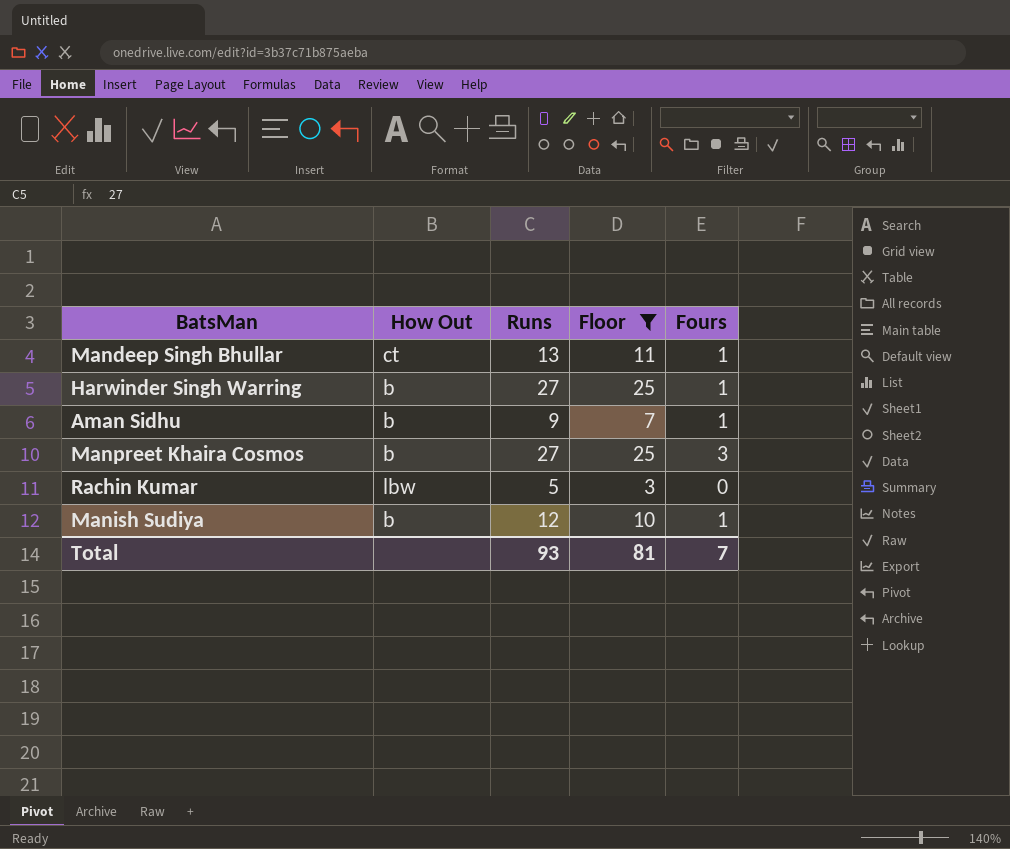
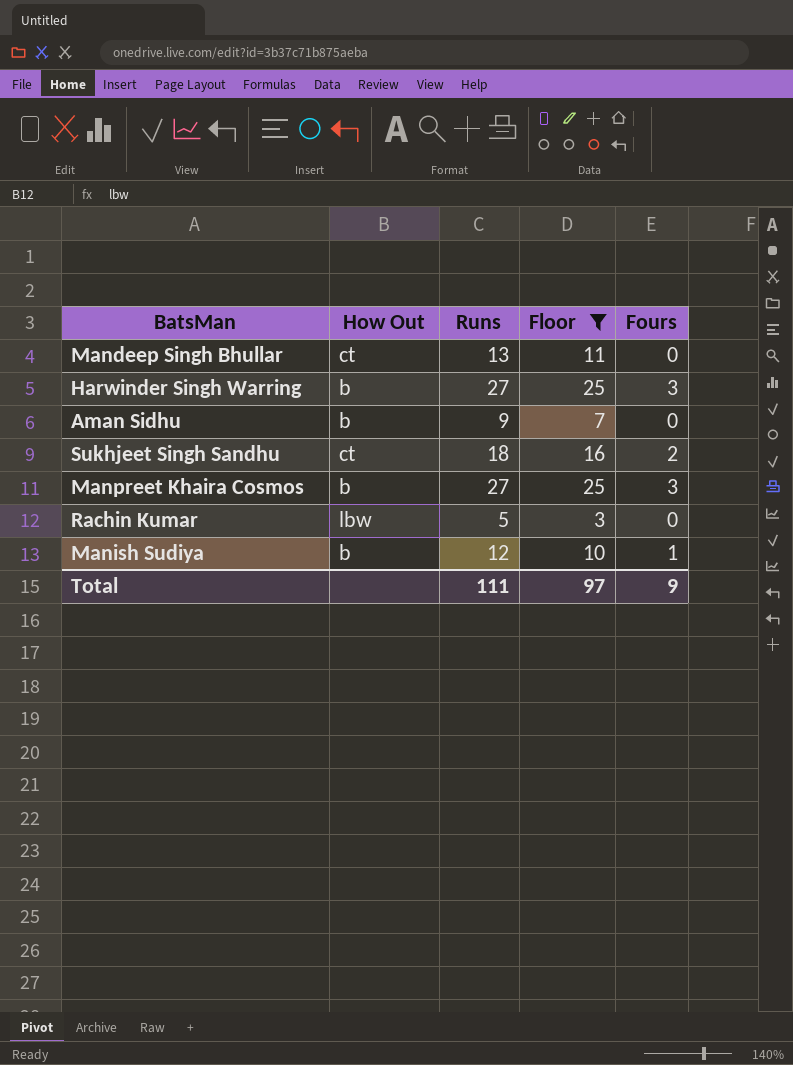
Mandeep Singh Bhullar | Fours: 1 -> 0
Harwinder Singh Warring | Fours: 1 -> 3
Aman Sidhu | Fours: 1 -> 0
row Sukhjeet Singh Sandhu: none -> ct | 18 | 16 | 2
Total | Runs: 93 -> 111
Total | Floor: 81 -> 97
Total | Fours: 7 -> 9

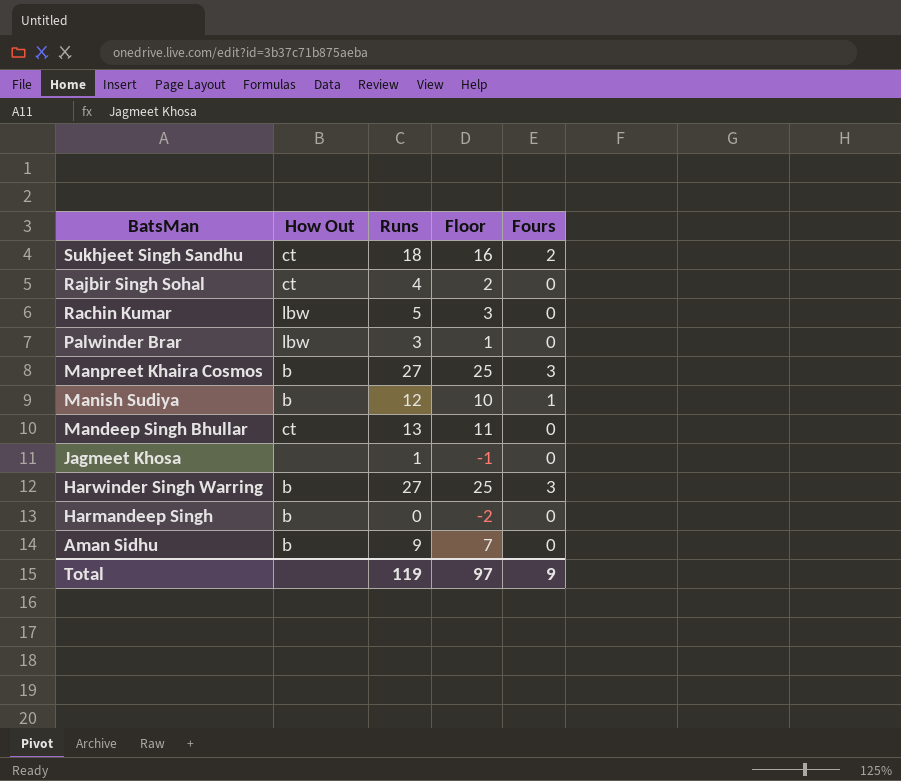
filter: Floor >= 3 -> none
row order: none -> BatsMan descending
Total | Runs: 111 -> 119

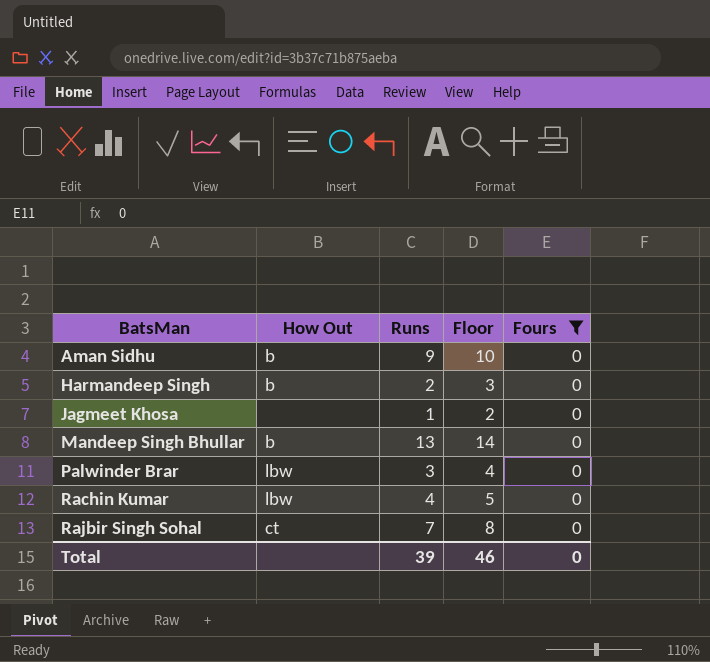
filter: none -> Fours = 0
row order: BatsMan descending -> BatsMan ascending
column Floor | formula: [Runs] - 2 -> [Runs] + 1
Harmandeep Singh | Runs: 0 -> 2
Mandeep Singh Bhullar | How Out: ct -> b
Rachin Kumar | Runs: 5 -> 4
Rajbir Singh Sohal | Runs: 4 -> 7
Total | Runs: 119 -> 39
Total | Floor: 97 -> 46
Total | Fours: 9 -> 0

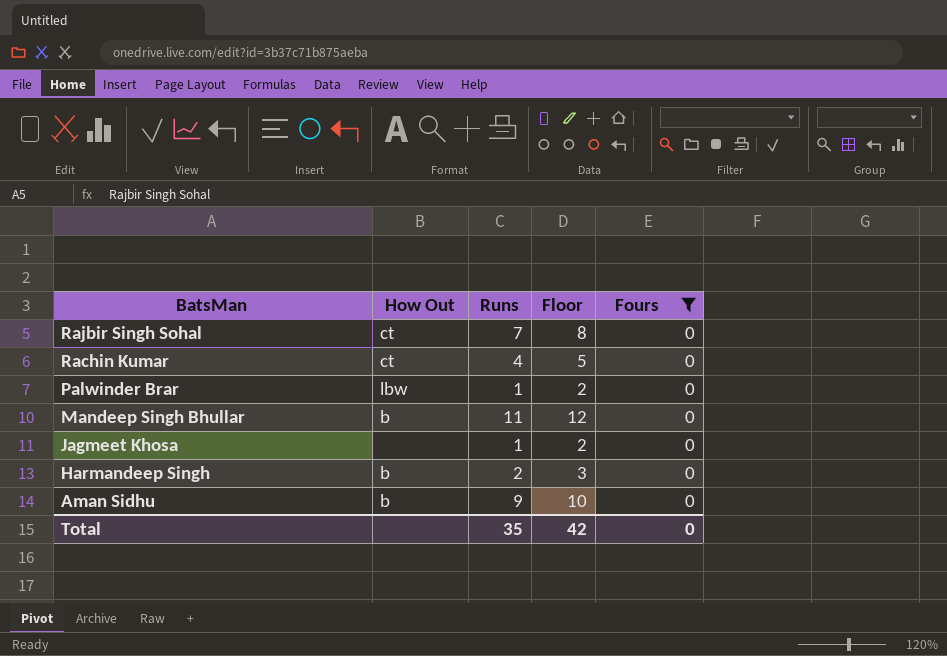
row order: BatsMan ascending -> BatsMan descending
Rachin Kumar | How Out: lbw -> ct
Palwinder Brar | Runs: 3 -> 1
Palwinder Brar | Floor: 4 -> 2
Mandeep Singh Bhullar | Runs: 13 -> 11
Mandeep Singh Bhullar | Floor: 14 -> 12
Total | Runs: 39 -> 35
Total | Floor: 46 -> 42

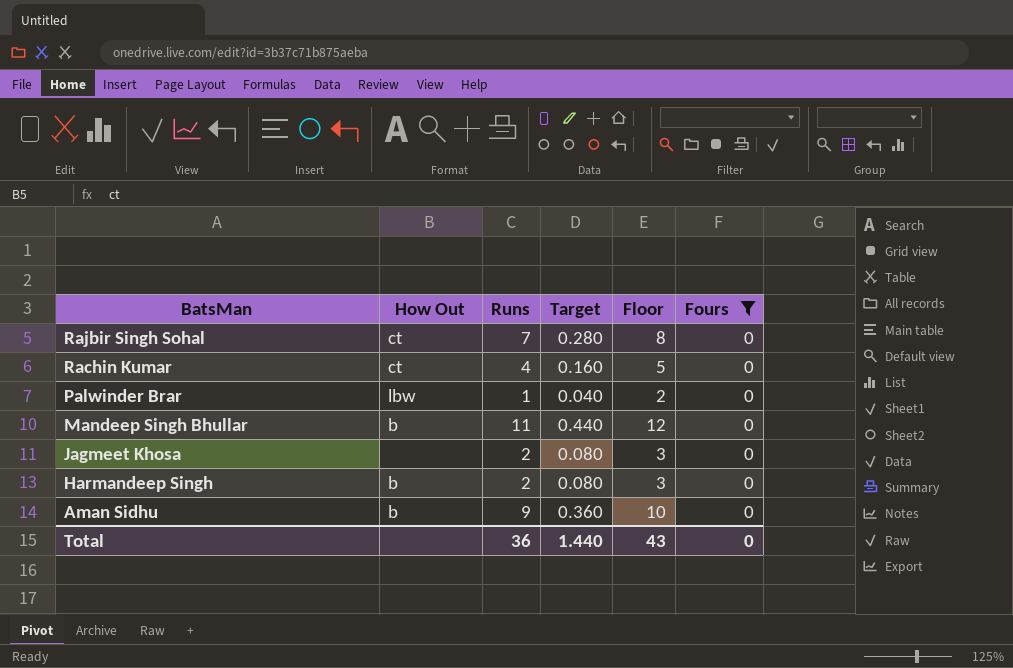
column Target | formula: none -> [Runs] * 0.04
Jagmeet Khosa | Runs: 1 -> 2
Jagmeet Khosa | Floor: 2 -> 3
Total | Runs: 35 -> 36
Total | Floor: 42 -> 43

